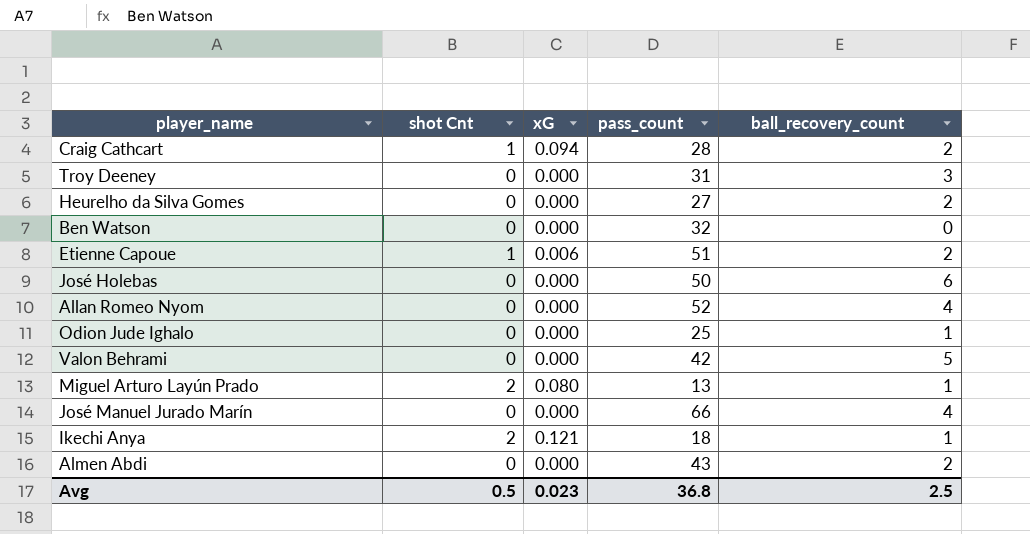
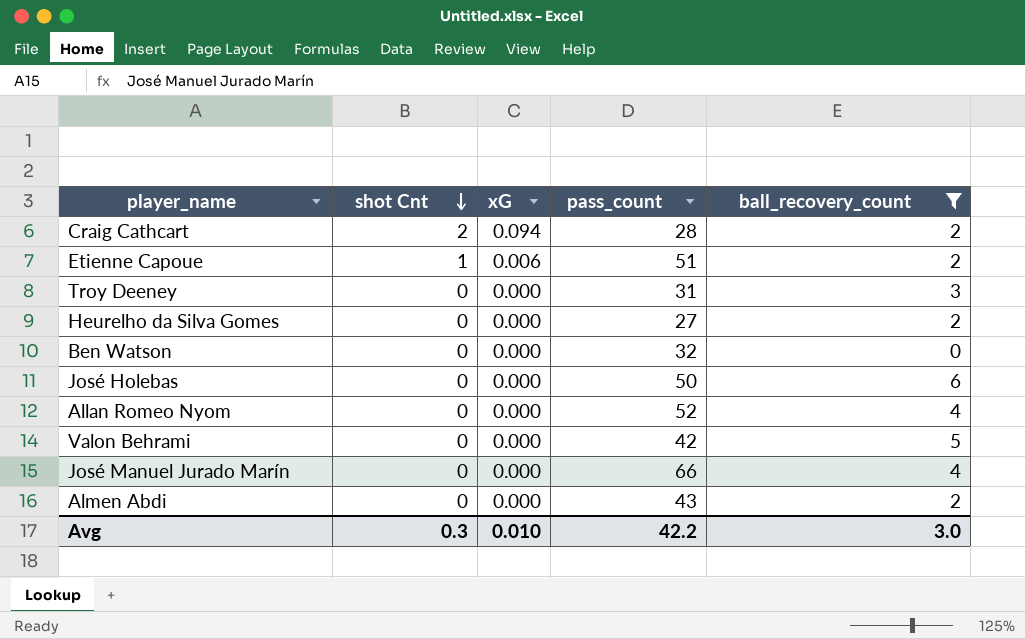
filter: none -> ball_recovery_count != 1
row order: none -> shot Cnt descending
Craig Cathcart | shot Cnt: 1 -> 2
Avg | shot Cnt: 0.5 -> 0.3
Avg | xG: 0.023 -> 0.010
Avg | pass_count: 36.8 -> 42.2
Avg | ball_recovery_count: 2.5 -> 3.0

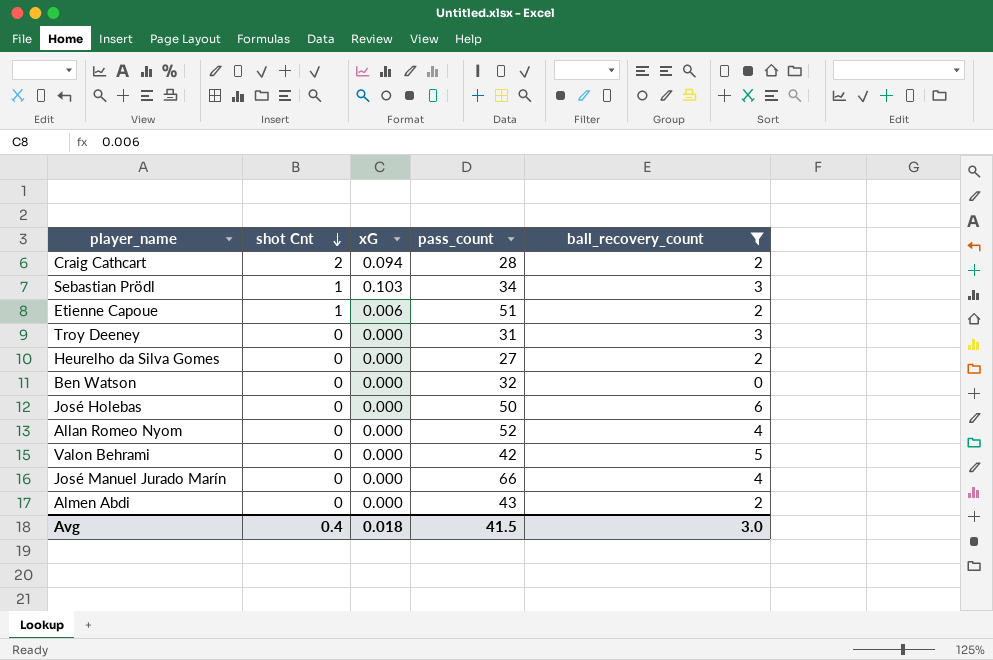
row Sebastian Prödl: none -> 1 | 0.103 | 34 | 3
Avg | shot Cnt: 0.3 -> 0.4
Avg | xG: 0.010 -> 0.018
Avg | pass_count: 42.2 -> 41.5

